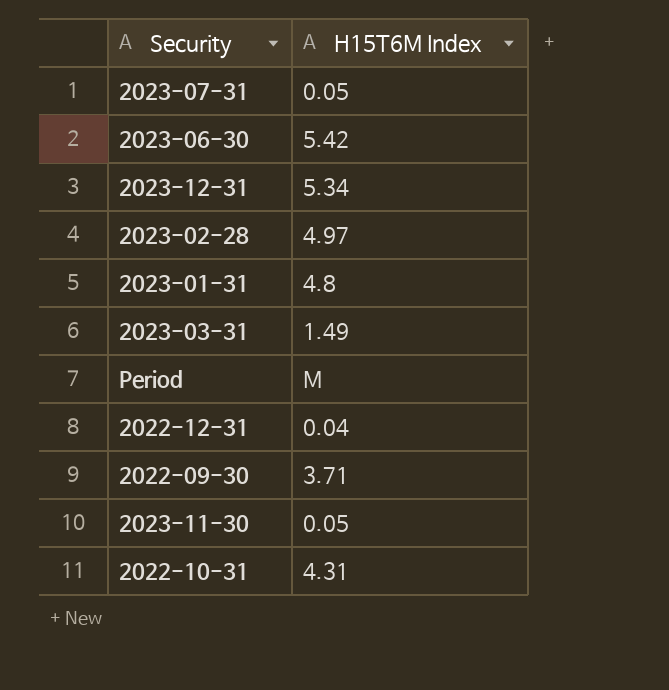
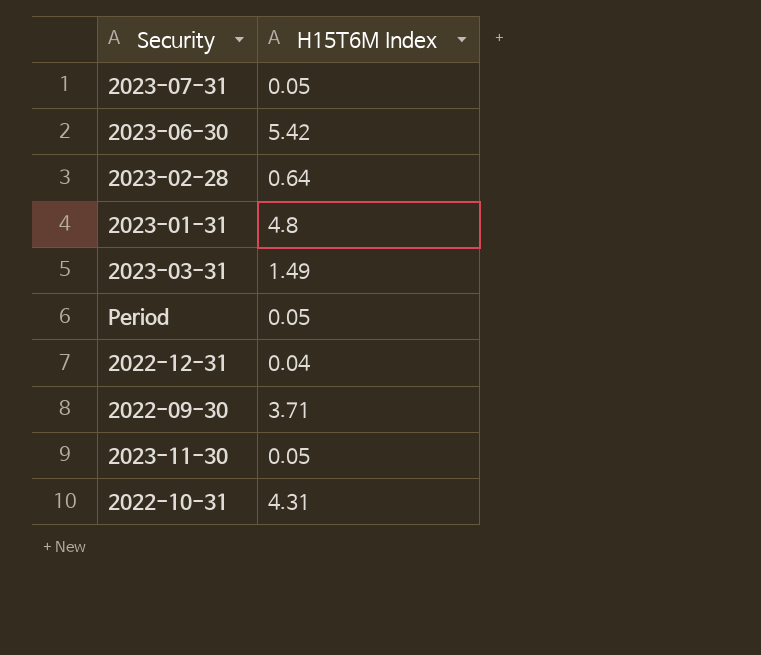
row 2023-12-31: 5.34 -> none
2023-02-28 | H15T6M Index: 4.97 -> 0.64
Period | H15T6M Index: M -> 0.05

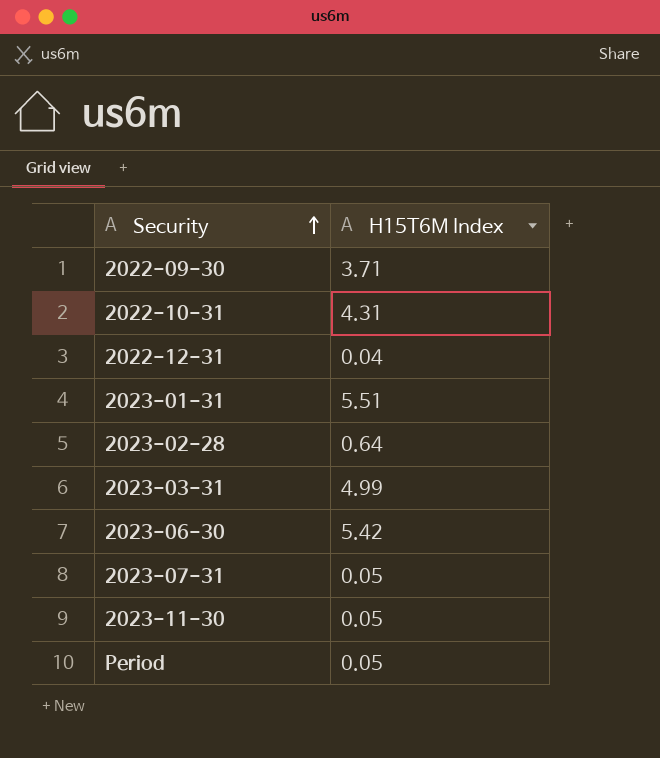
row order: none -> Security ascending
2023-01-31 | H15T6M Index: 4.8 -> 5.51
2023-03-31 | H15T6M Index: 1.49 -> 4.99

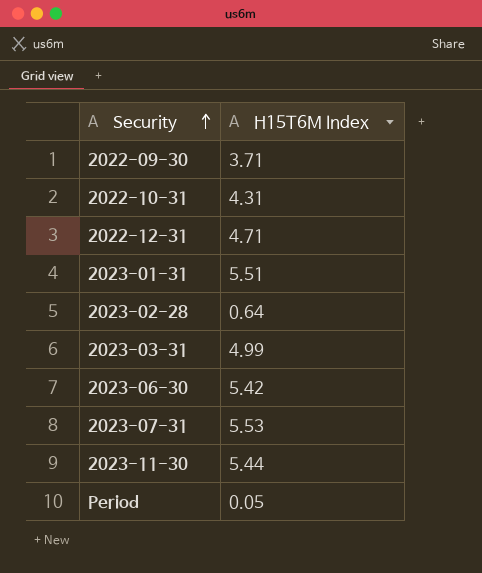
2022-12-31 | H15T6M Index: 0.04 -> 4.71
2023-07-31 | H15T6M Index: 0.05 -> 5.53
2023-11-30 | H15T6M Index: 0.05 -> 5.44

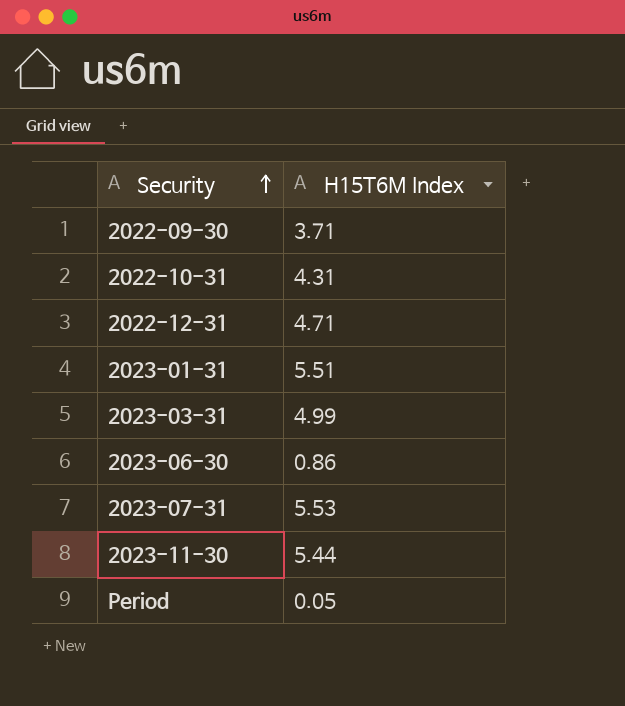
row 2023-02-28: 0.64 -> none
2023-06-30 | H15T6M Index: 5.42 -> 0.86

